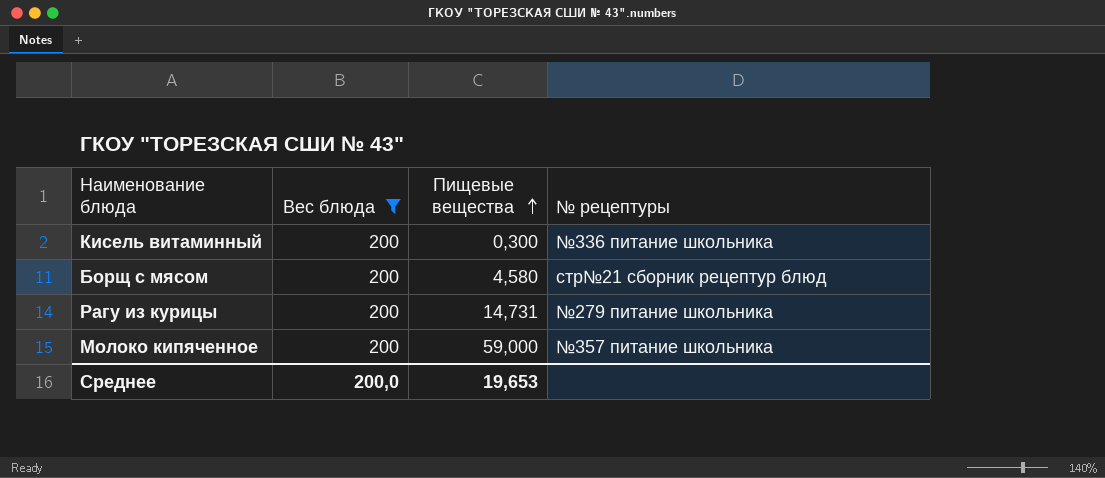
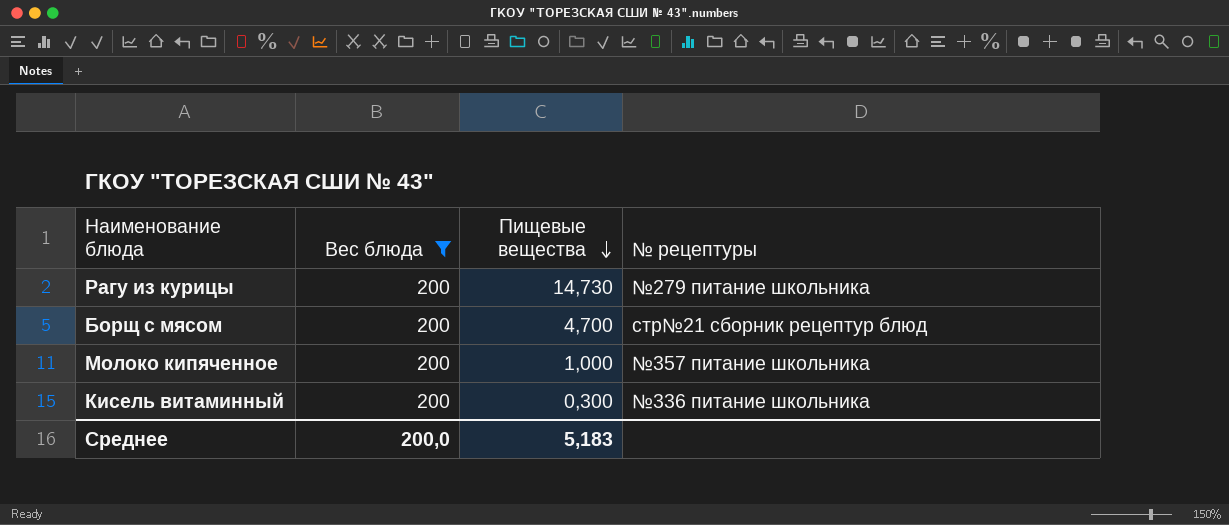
row order: Пищевые вещества ascending -> Пищевые вещества descending
Рагу из курицы | Пищевые вещества: 14,731 -> 14,730
Борщ с мясом | Пищевые вещества: 4,580 -> 4,700
Молоко кипяченное | Пищевые вещества: 59,000 -> 1,000
Среднее | Пищевые вещества: 19,653 -> 5,183

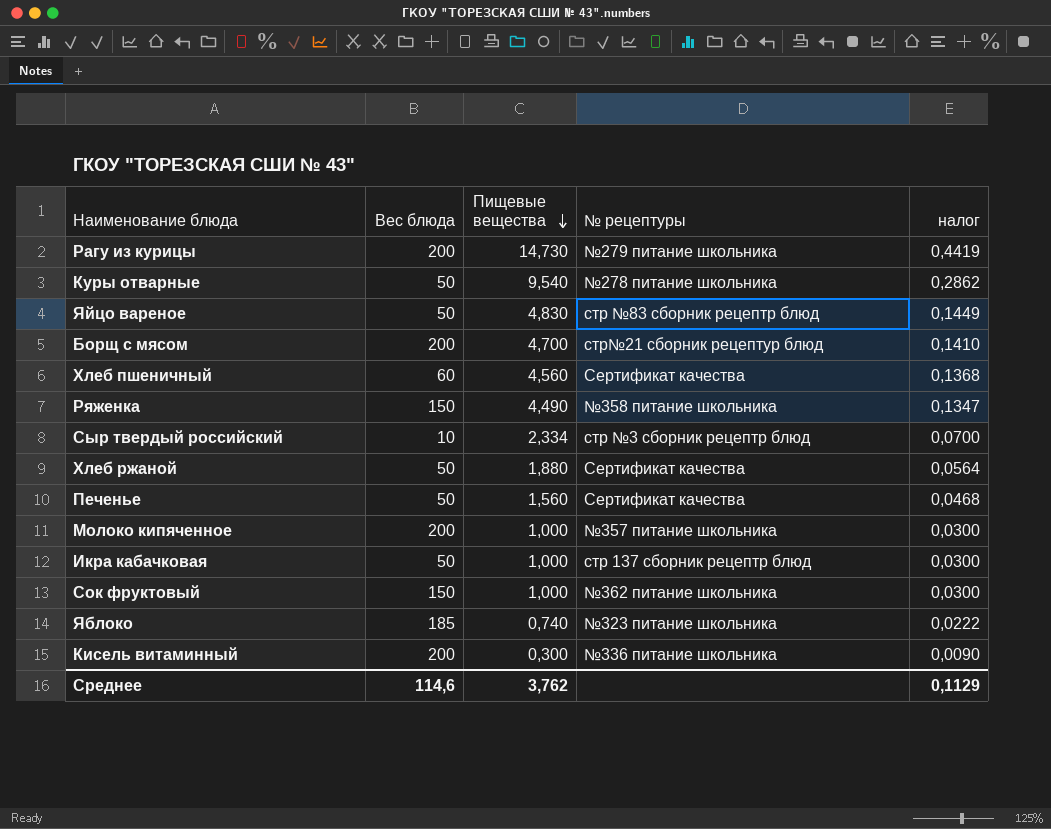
filter: Вес блюда = 200 -> none
column налог | formula: none -> [Пищевые вещества] * 0,03
Среднее | Вес блюда: 200,0 -> 114,6
Среднее | Пищевые вещества: 5,183 -> 3,762

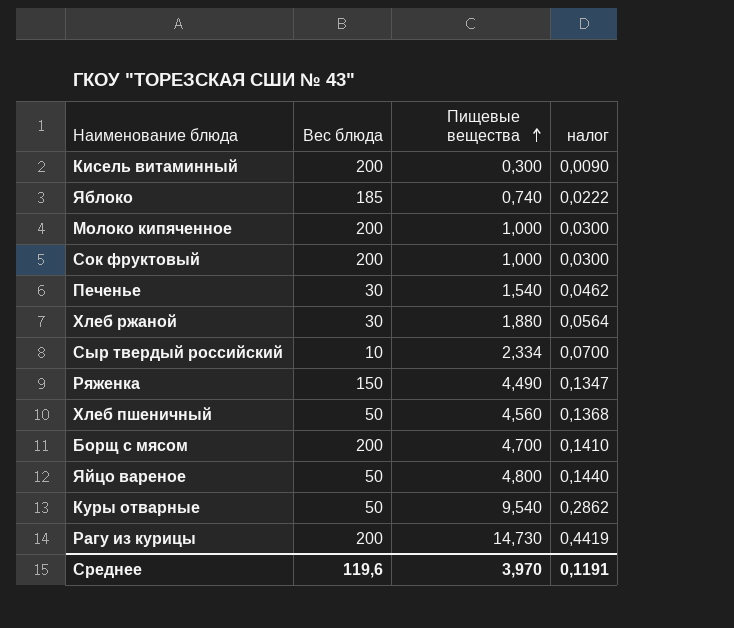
row order: Пищевые вещества descending -> Пищевые вещества ascending
column № рецептуры | position: 4 -> none
row Икра кабачковая: 50 | 1,000 | стр 137 сборник рецептр блюд | 0,0300 -> none
Сок фруктовый | Вес блюда: 150 -> 200
Печенье | Вес блюда: 50 -> 30
Печенье | Пищевые вещества: 1,560 -> 1,540
Печенье | налог: 0,0468 -> 0,0462
Хлеб ржаной | Вес блюда: 50 -> 30
Хлеб пшеничный | Вес блюда: 60 -> 50
Яйцо вареное | Пищевые вещества: 4,830 -> 4,800
Яйцо вареное | налог: 0,1449 -> 0,1440
Среднее | Вес блюда: 114,6 -> 119,6
Среднее | Пищевые вещества: 3,762 -> 3,970
Среднее | налог: 0,1129 -> 0,1191

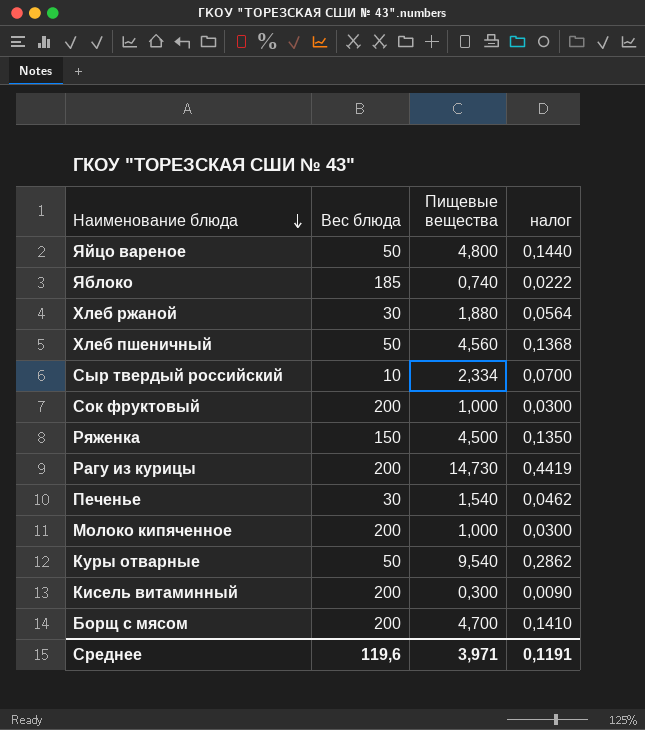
row order: Пищевые вещества ascending -> Наименование блюда descending
Ряженка | Пищевые вещества: 4,490 -> 4,500
Ряженка | налог: 0,1347 -> 0,1350
Среднее | Пищевые вещества: 3,970 -> 3,971

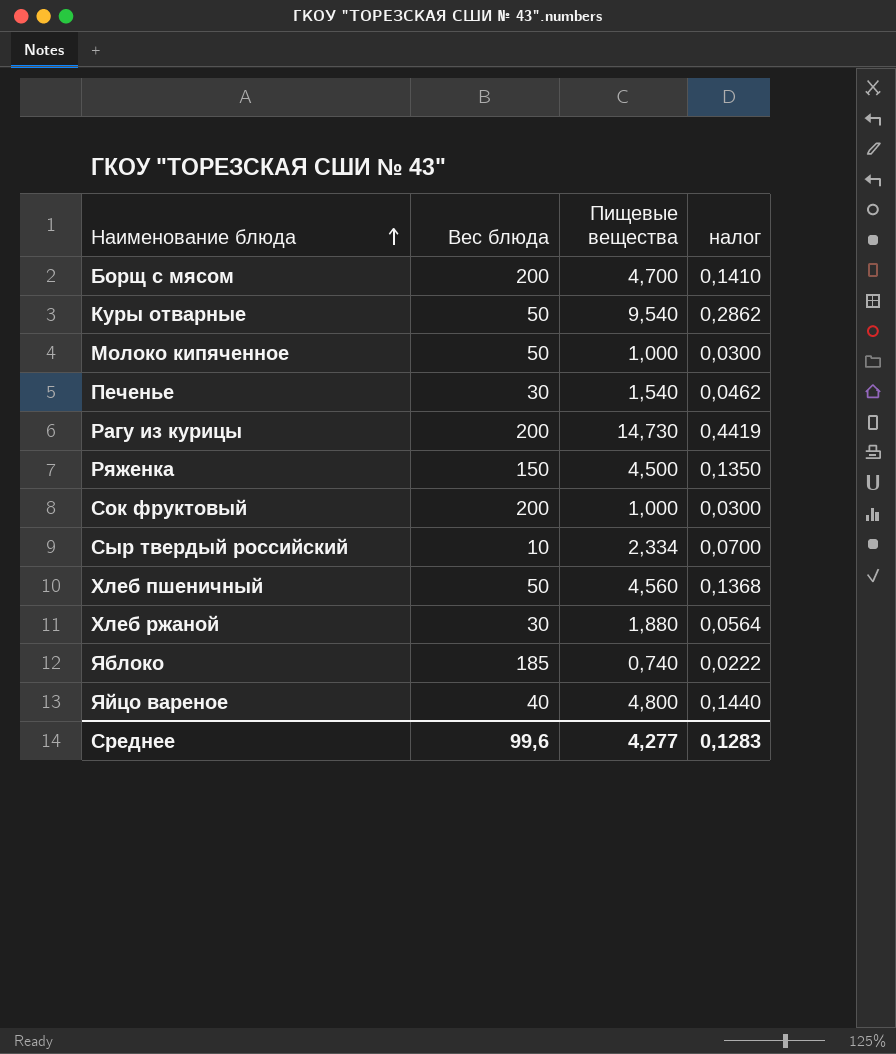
row order: Наименование блюда descending -> Наименование блюда ascending
row Кисель витаминный: 200 | 0,300 | 0,0090 -> none
Молоко кипяченное | Вес блюда: 200 -> 50
Яйцо вареное | Вес блюда: 50 -> 40
Среднее | Вес блюда: 119,6 -> 99,6
Среднее | Пищевые вещества: 3,971 -> 4,277
Среднее | налог: 0,1191 -> 0,1283

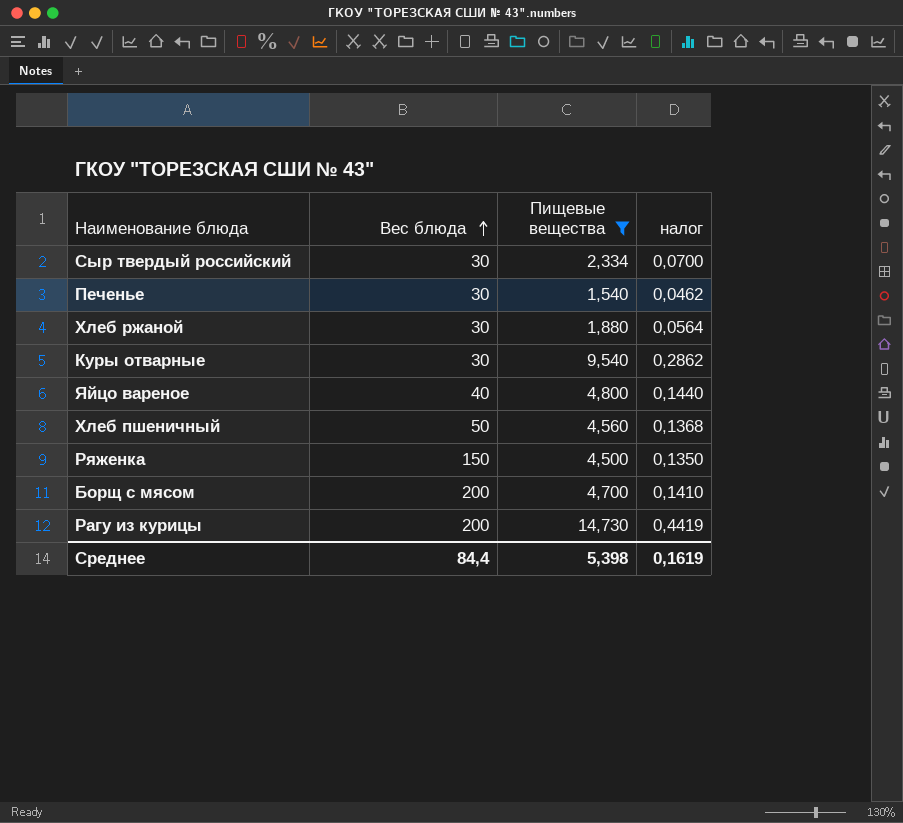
filter: none -> Пищевые вещества >= 1,540
row order: Наименование блюда ascending -> Вес блюда ascending
Сыр твердый российский | Вес блюда: 10 -> 30
Куры отварные | Вес блюда: 50 -> 30
Среднее | Вес блюда: 99,6 -> 84,4
Среднее | Пищевые вещества: 4,277 -> 5,398
Среднее | налог: 0,1283 -> 0,1619

